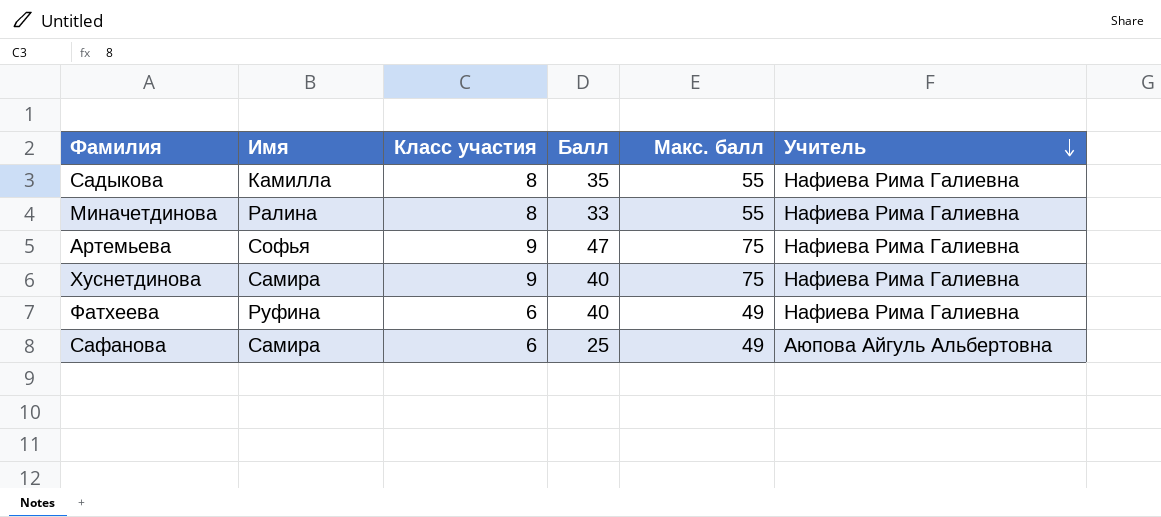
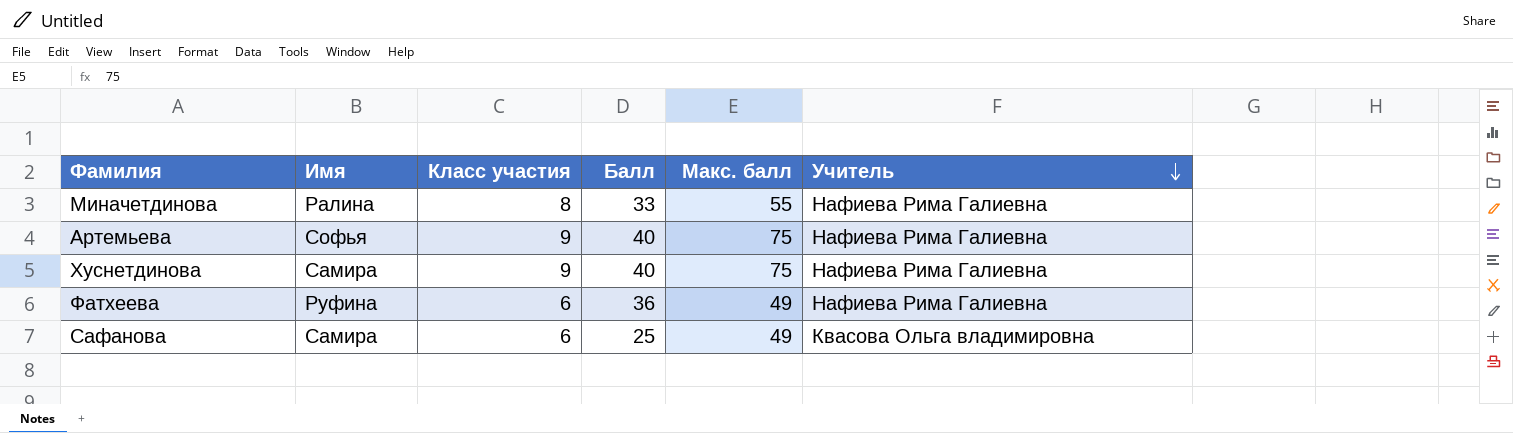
row Садыкова: Камилла | 8 | 35 | 55 | Нафиева Рима Галиевна -> none
Артемьева | Балл: 47 -> 40
Фатхеева | Балл: 40 -> 36
Сафанова | Учитель: Аюпова Айгуль Альбертовна -> Квасова Ольга владимировна

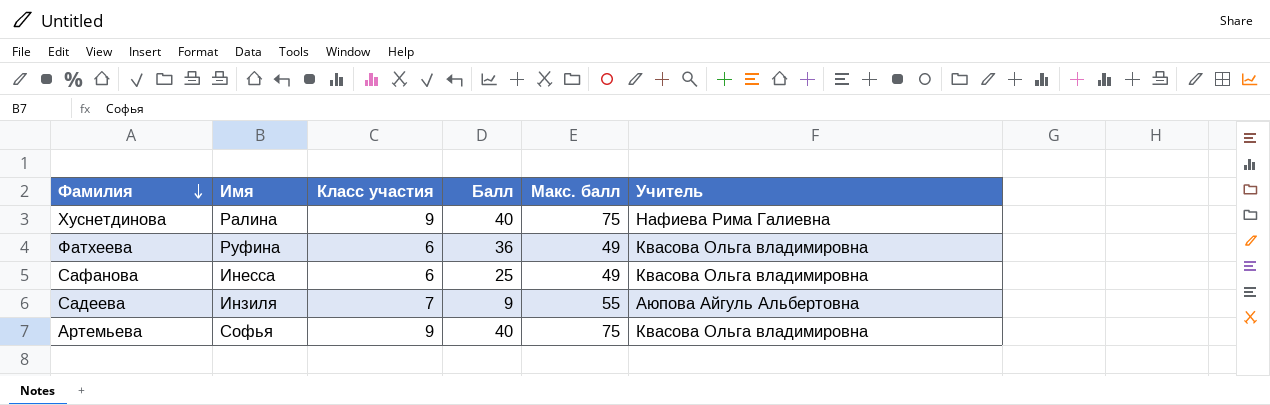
row order: Учитель descending -> Фамилия descending
row Миначетдинова: Ралина | 8 | 33 | 55 | Нафиева Рима Галиевна -> none
Хуснетдинова | Имя: Самира -> Ралина
Фатхеева | Учитель: Нафиева Рима Галиевна -> Квасова Ольга владимировна
Сафанова | Имя: Самира -> Инесса
row Садеева: none -> Инзиля | 7 | 9 | 55 | Аюпова Айгуль Альбертовна
Артемьева | Учитель: Нафиева Рима Галиевна -> Квасова Ольга владимировна

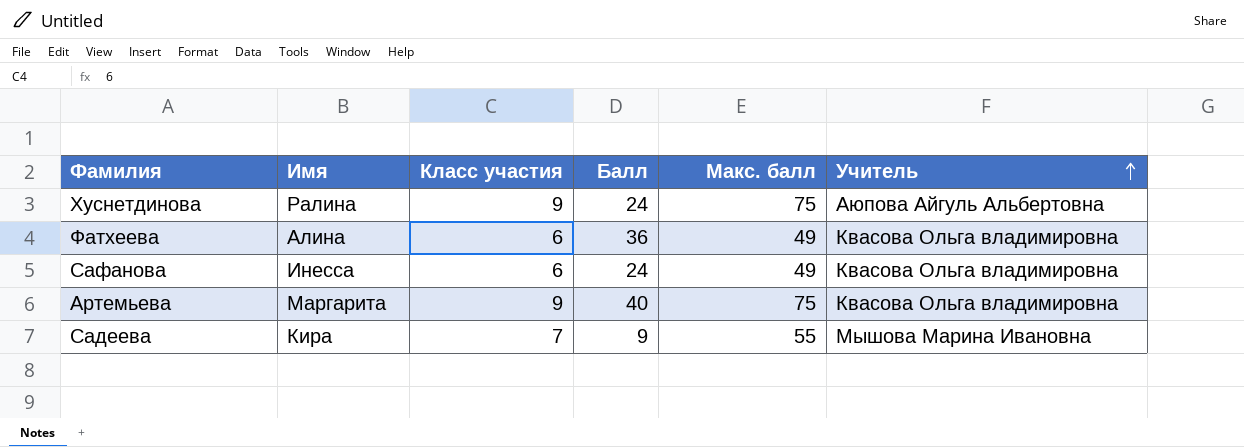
row order: Фамилия descending -> Учитель ascending
Хуснетдинова | Балл: 40 -> 24
Хуснетдинова | Учитель: Нафиева Рима Галиевна -> Аюпова Айгуль Альбертовна
Фатхеева | Имя: Руфина -> Алина
Сафанова | Балл: 25 -> 24
Артемьева | Имя: Софья -> Маргарита
Садеева | Имя: Инзиля -> Кира
Садеева | Учитель: Аюпова Айгуль Альбертовна -> Мышова Марина Ивановна

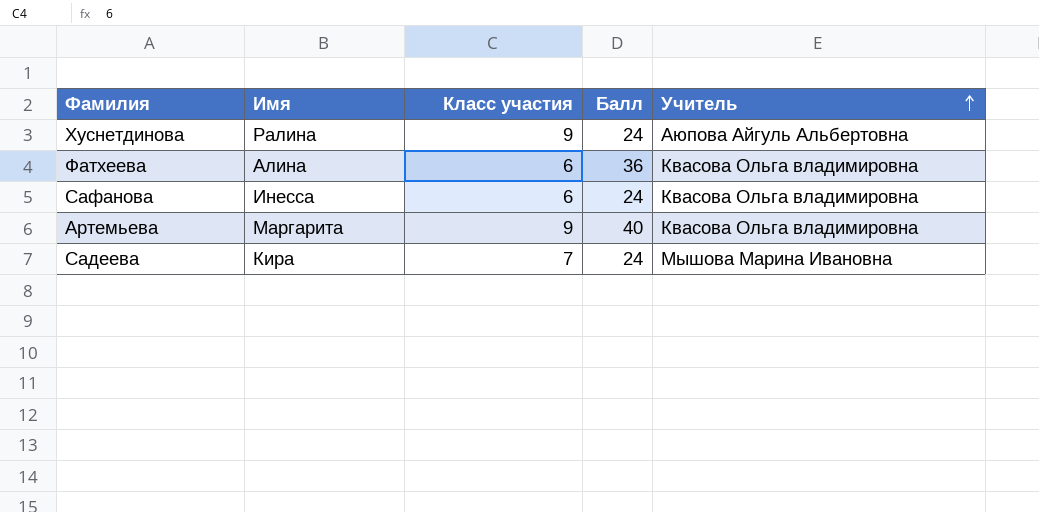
column Макс. балл | position: 5 -> none
Садеева | Балл: 9 -> 24

